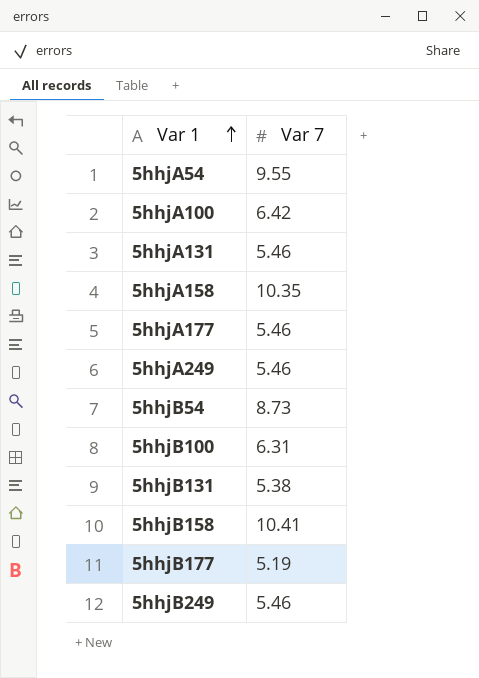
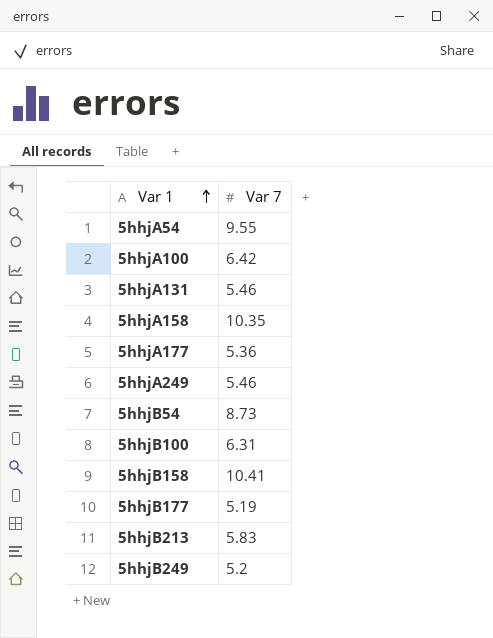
row 5hhjB131: 5.38 -> none
5hhjA177 | Var 7: 5.46 -> 5.36
row 5hhjB213: none -> 5.83
5hhjB249 | Var 7: 5.46 -> 5.2

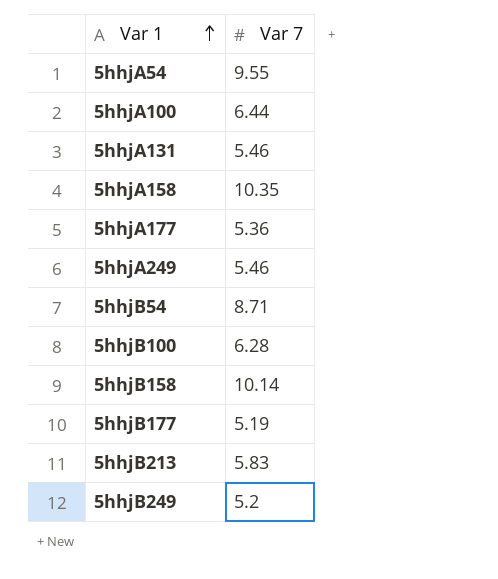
5hhjA100 | Var 7: 6.42 -> 6.44
5hhjB54 | Var 7: 8.73 -> 8.71
5hhjB100 | Var 7: 6.31 -> 6.28
5hhjB158 | Var 7: 10.41 -> 10.14

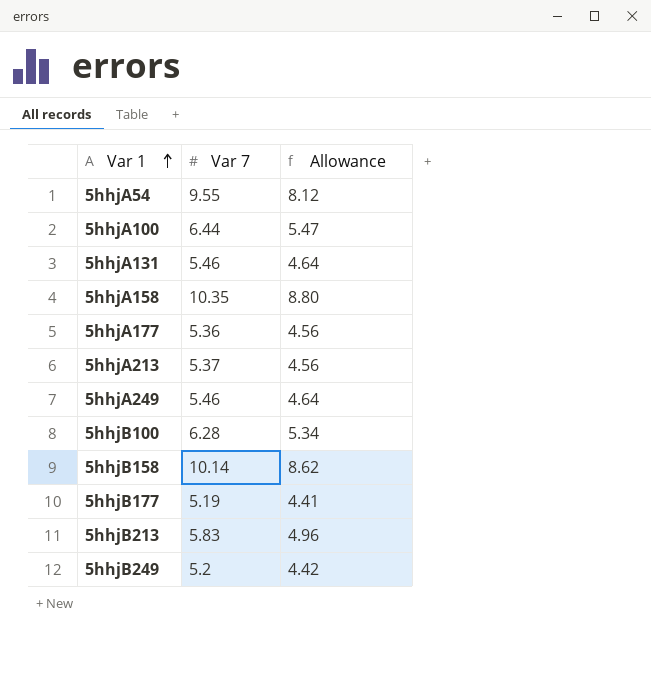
column Allowance | formula: none -> [Var 7] * 0.85
row 5hhjB54: 8.71 -> none
row 5hhjA213: none -> 5.37 | 4.56

